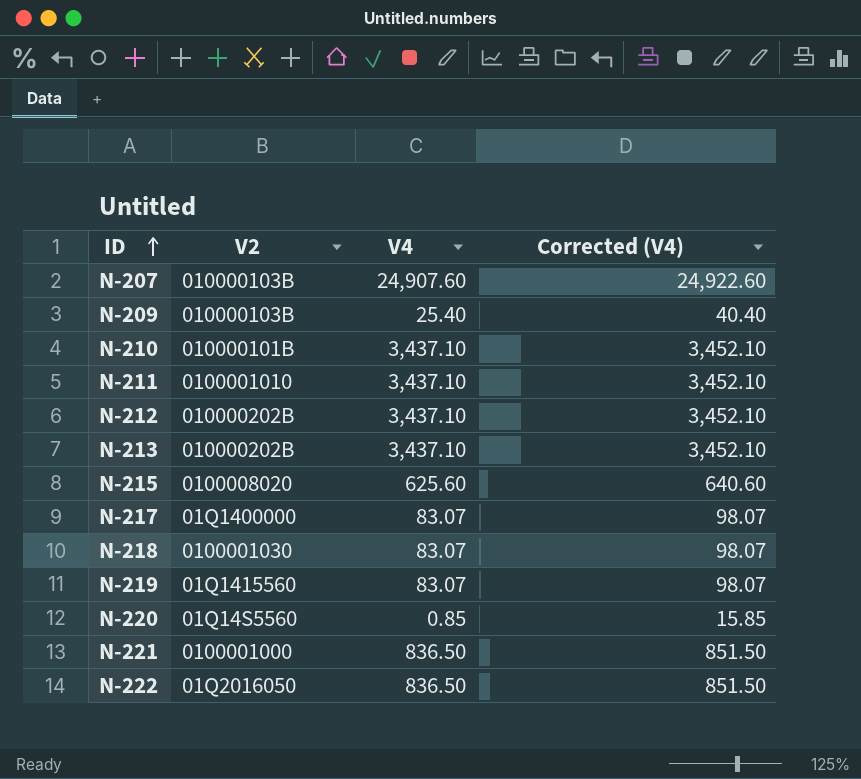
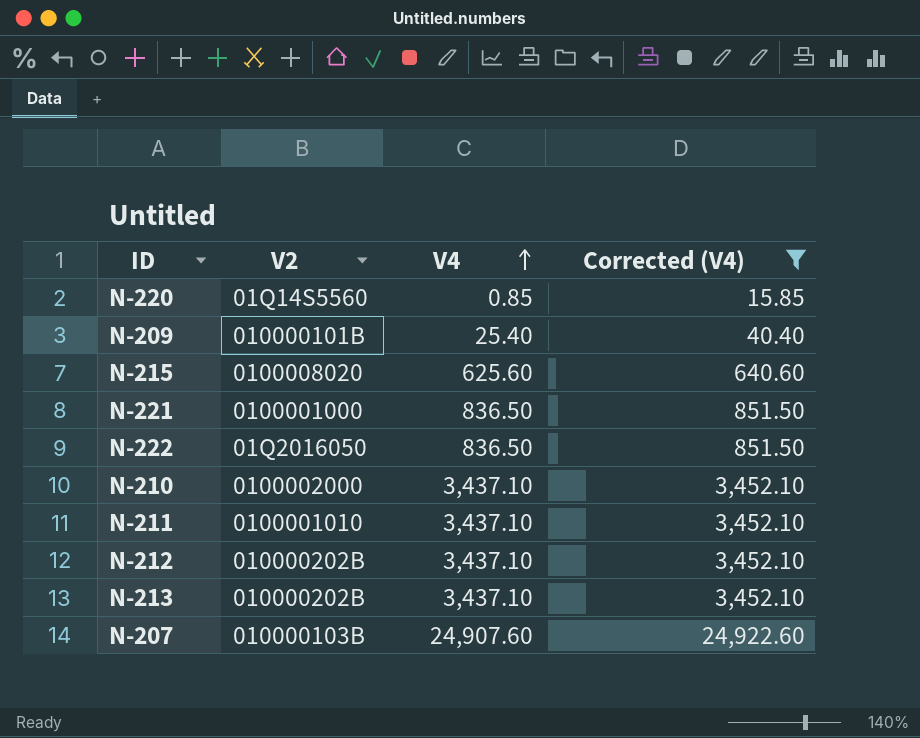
filter: none -> Corrected (V4) != 98.07
row order: ID ascending -> V4 ascending
N-209 | V2: 010000103В -> 010000101В
N-210 | V2: 010000101В -> 0100002000

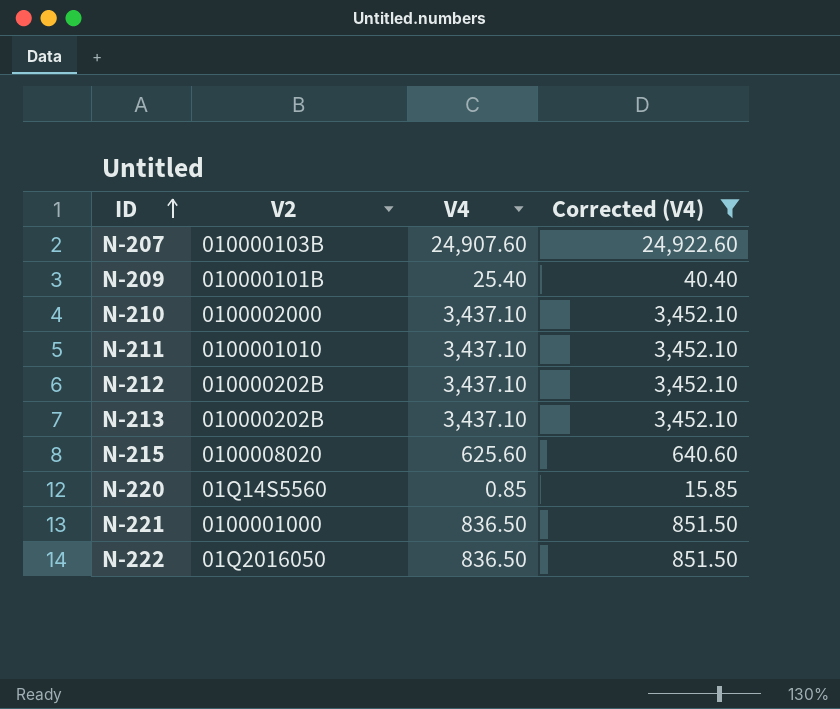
row order: V4 ascending -> ID ascending

